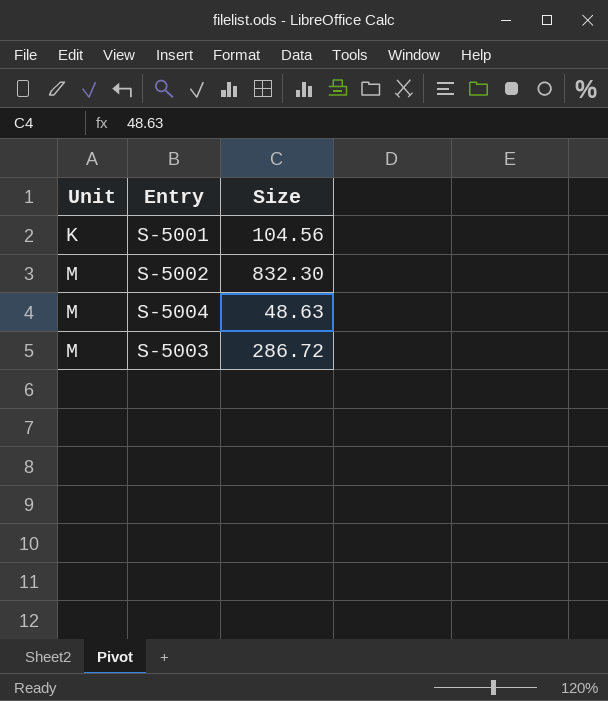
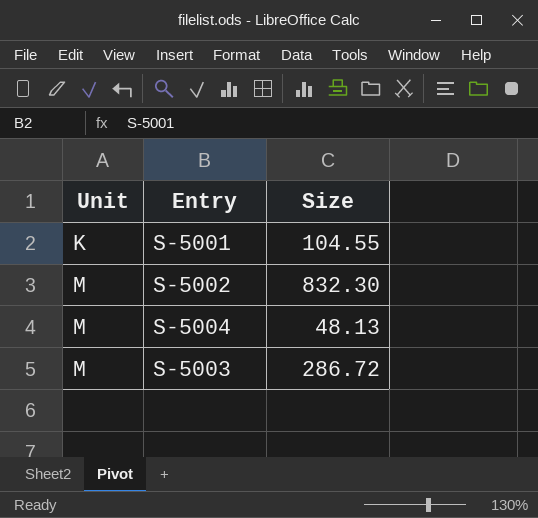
S-5001 | Size: 104.56 -> 104.55
S-5004 | Size: 48.63 -> 48.13

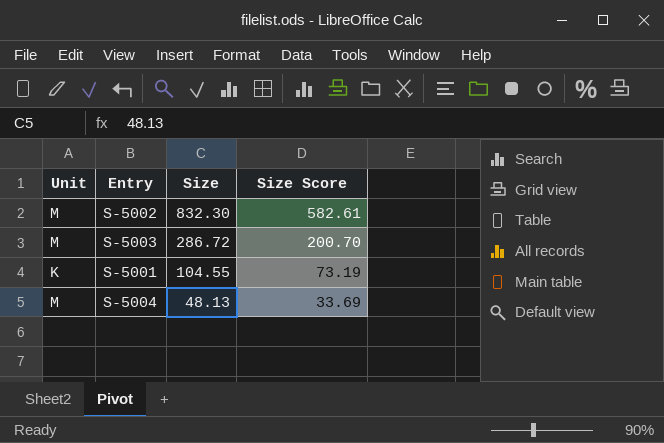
row order: Unit ascending -> Size descending
column Size Score | formula: none -> [Size] * 0.7

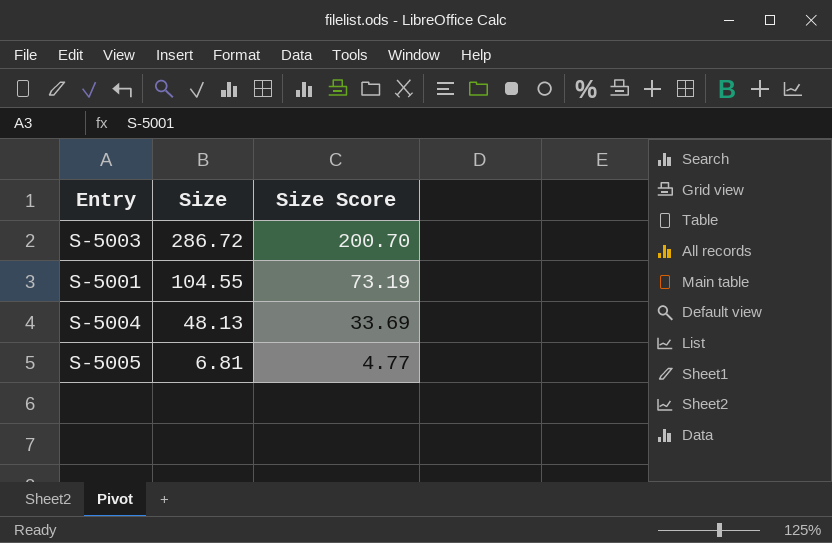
column Unit | position: 1 -> none
row S-5002: M | 832.30 | 582.61 -> none
row S-5005: none -> 6.81 | 4.77

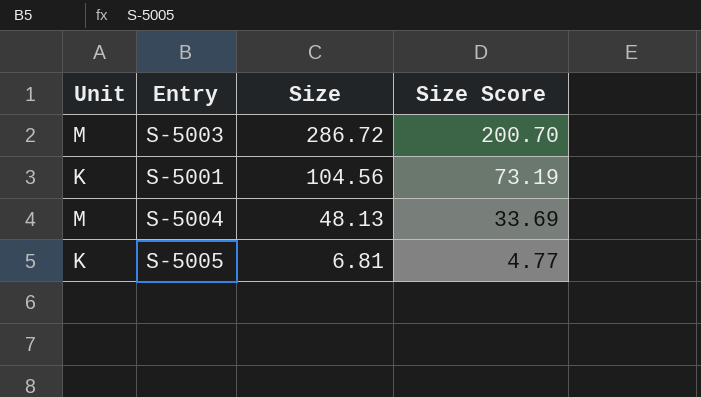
column Unit | position: none -> 1
S-5001 | Size: 104.55 -> 104.56

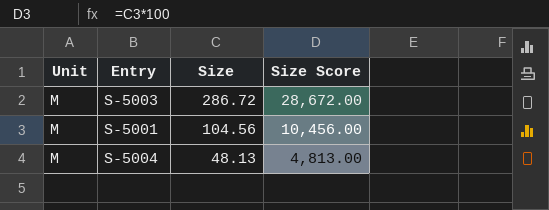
column Size Score | formula: [Size] * 0.7 -> [Size] * 100
row S-5005: K | 6.81 | 4.77 -> none
S-5001 | Unit: K -> M

